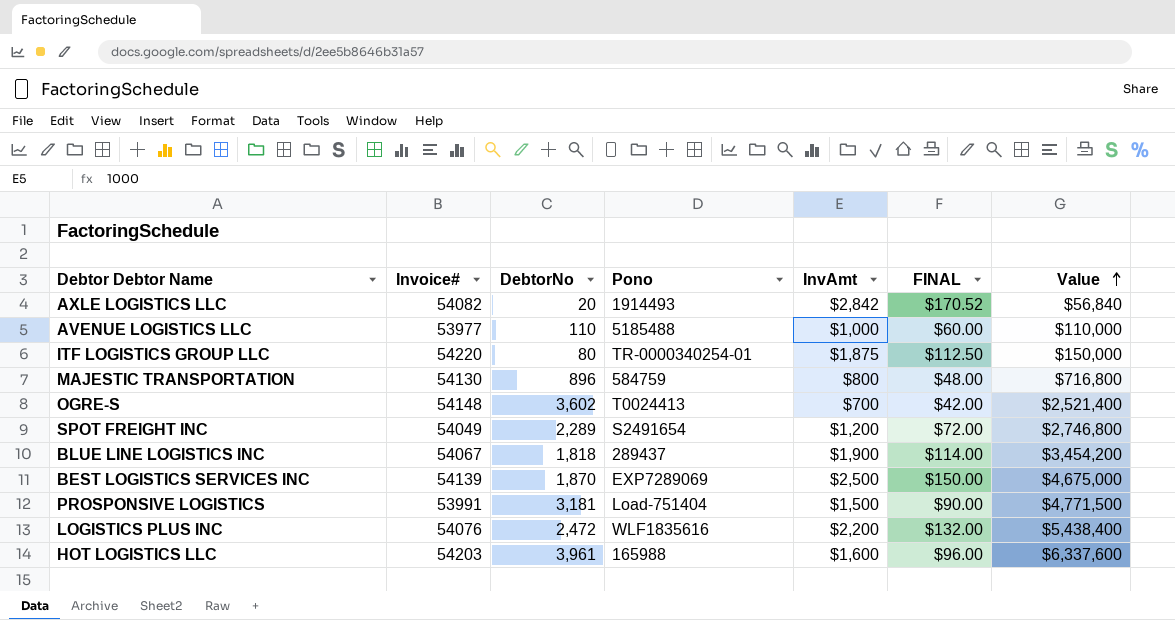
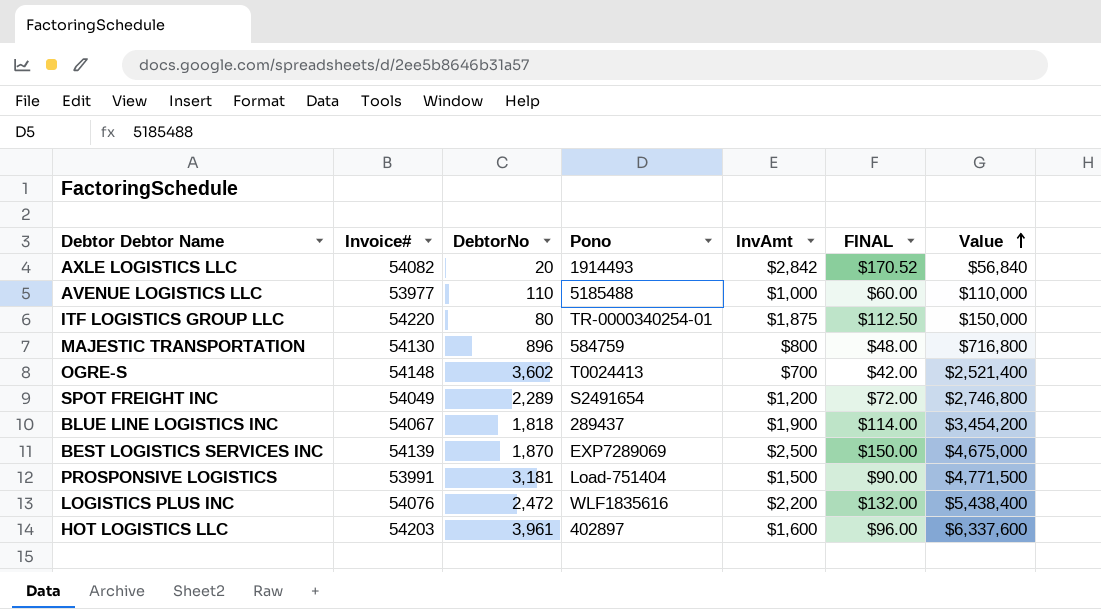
HOT LOGISTICS LLC | Pono: 165988 -> 402897

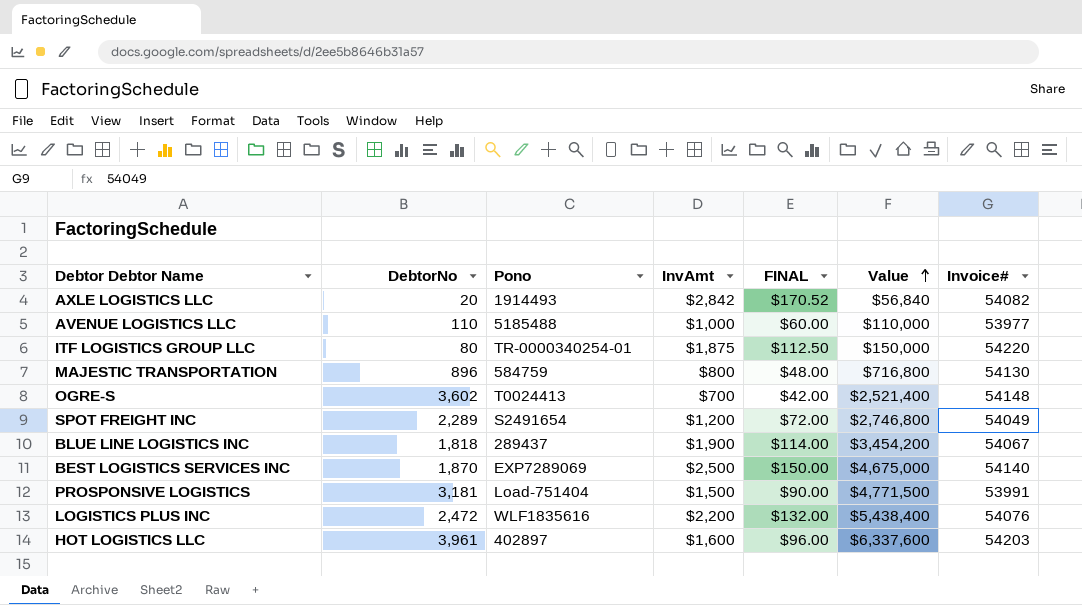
column Invoice# | position: 2 -> 7
BEST LOGISTICS SERVICES INC | Invoice#: 54139 -> 54140

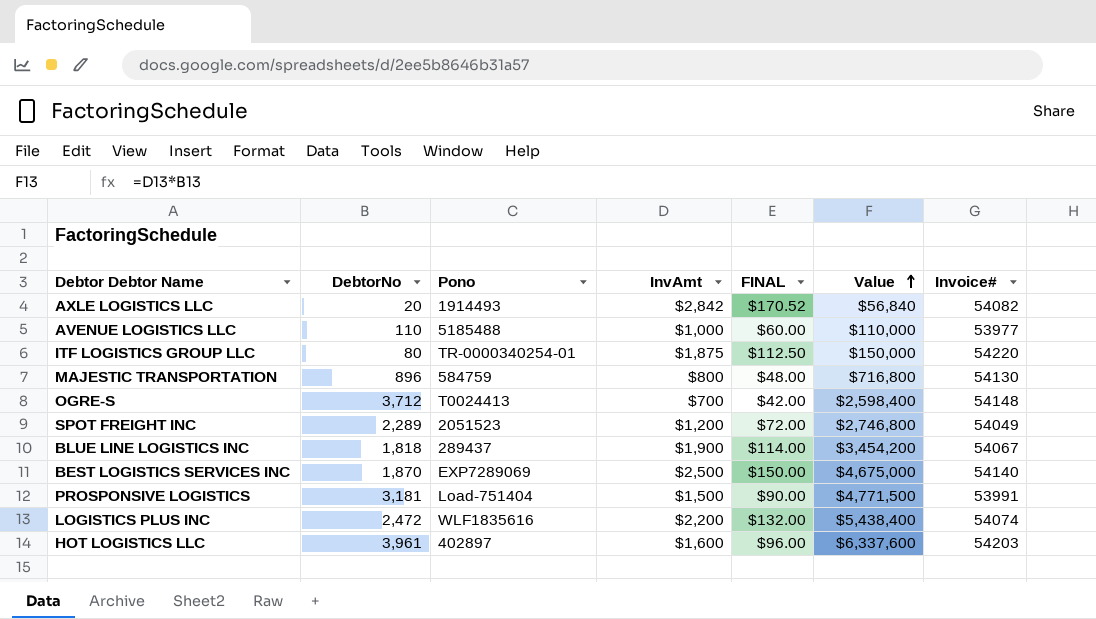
OGRE-S | DebtorNo: 3,602 -> 3,712
OGRE-S | Value: $2,521,400 -> $2,598,400
SPOT FREIGHT INC | Pono: S2491654 -> 2051523
LOGISTICS PLUS INC | Invoice#: 54076 -> 54074

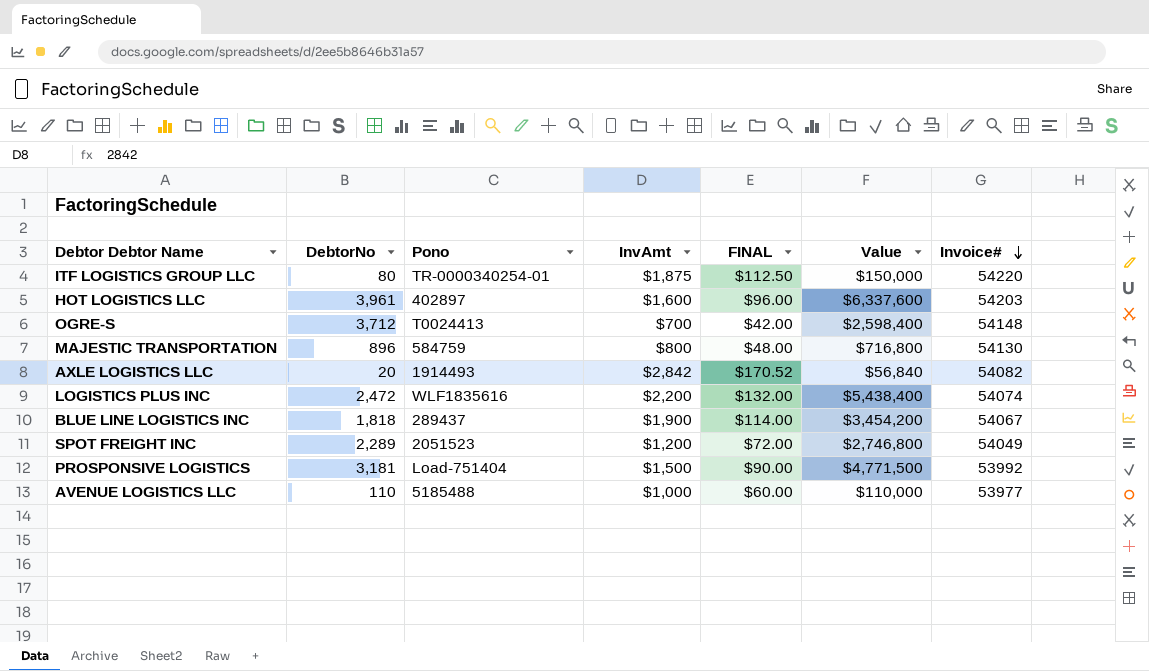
row order: Value ascending -> Invoice# descending
row BEST LOGISTICS SERVICES INC: 1,870 | EXP7289069 | $2,500 | $150.00 | $4,675,000 | 54140 -> none
PROSPONSIVE LOGISTICS | Invoice#: 53991 -> 53992

